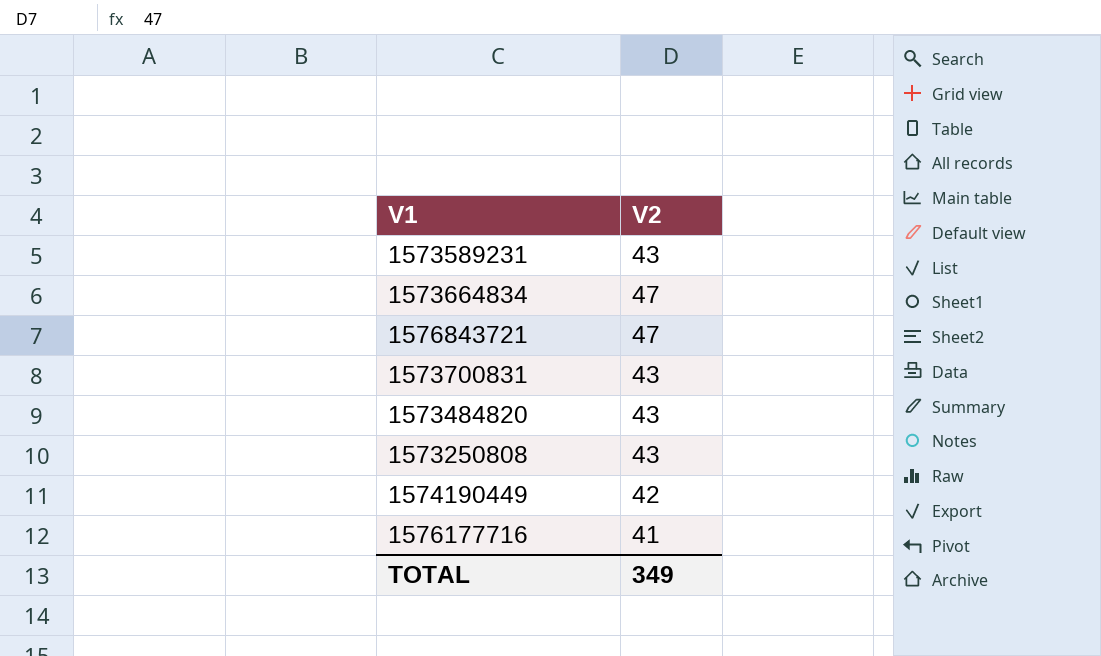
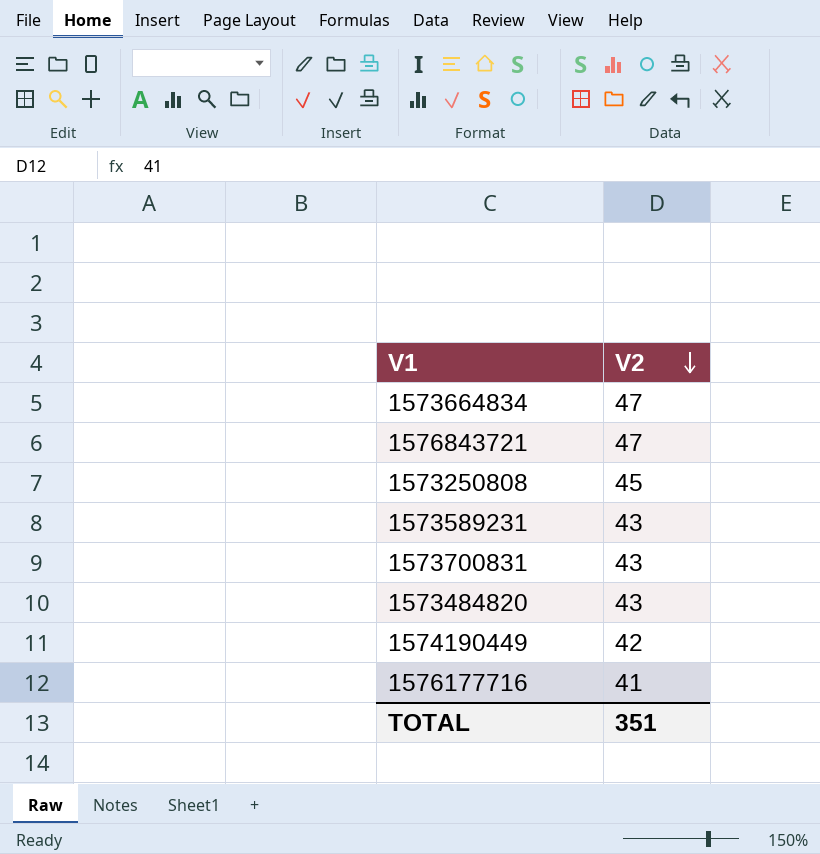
row order: none -> V2 descending
1573250808 | V2: 43 -> 45
TOTAL | V2: 349 -> 351

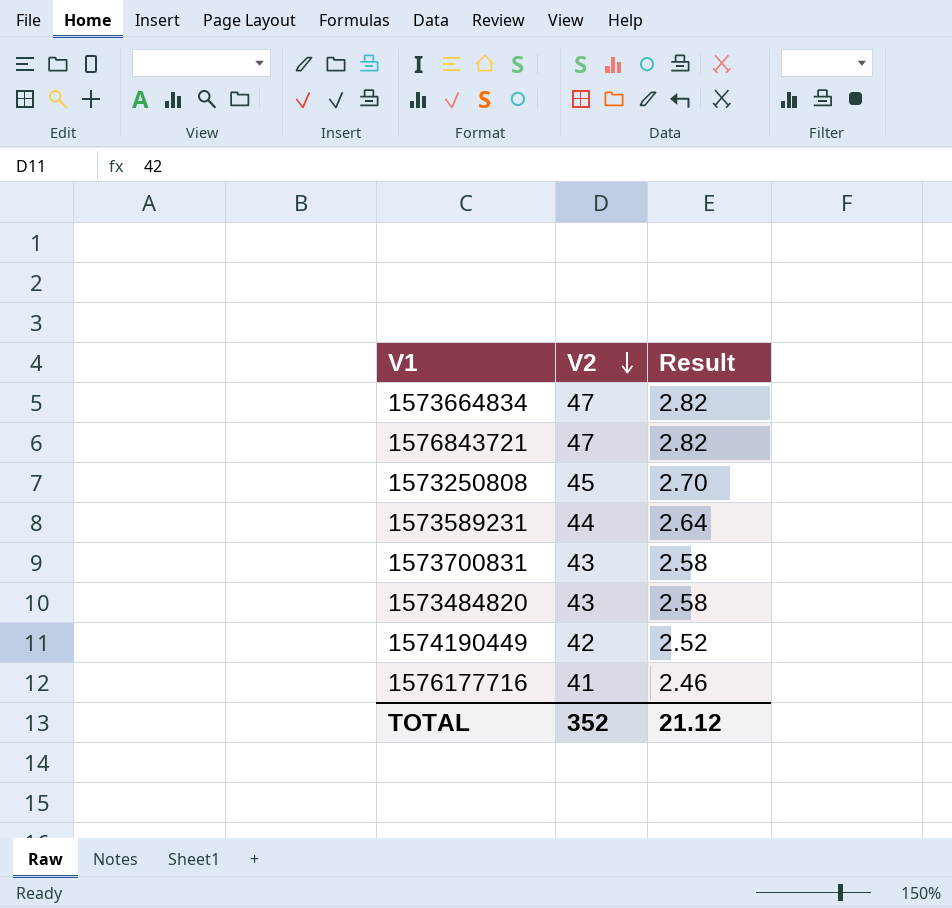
column Result | formula: none -> [V2] * 0.06
1573589231 | V2: 43 -> 44
TOTAL | V2: 351 -> 352

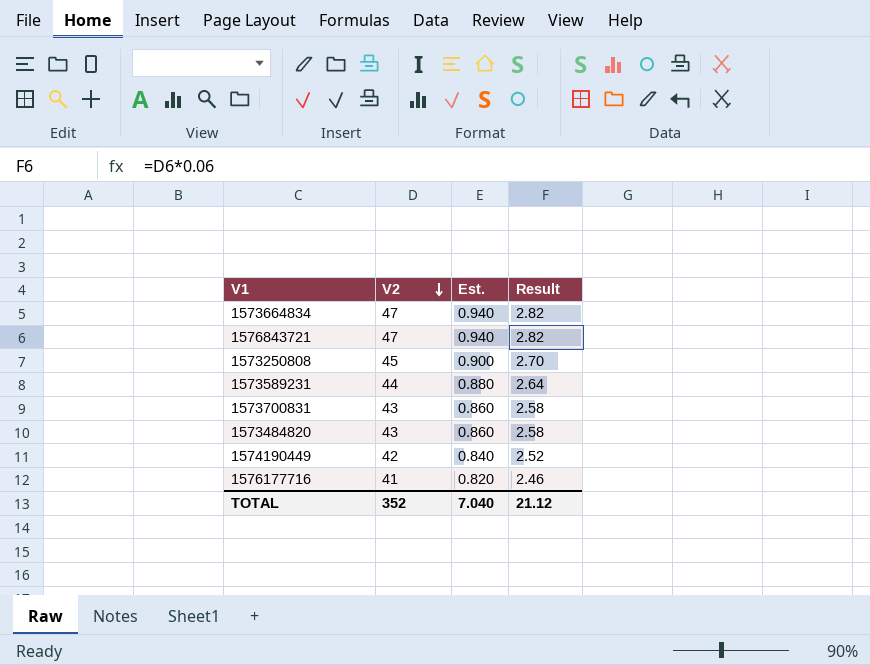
column Est. | formula: none -> [V2] * 0.02

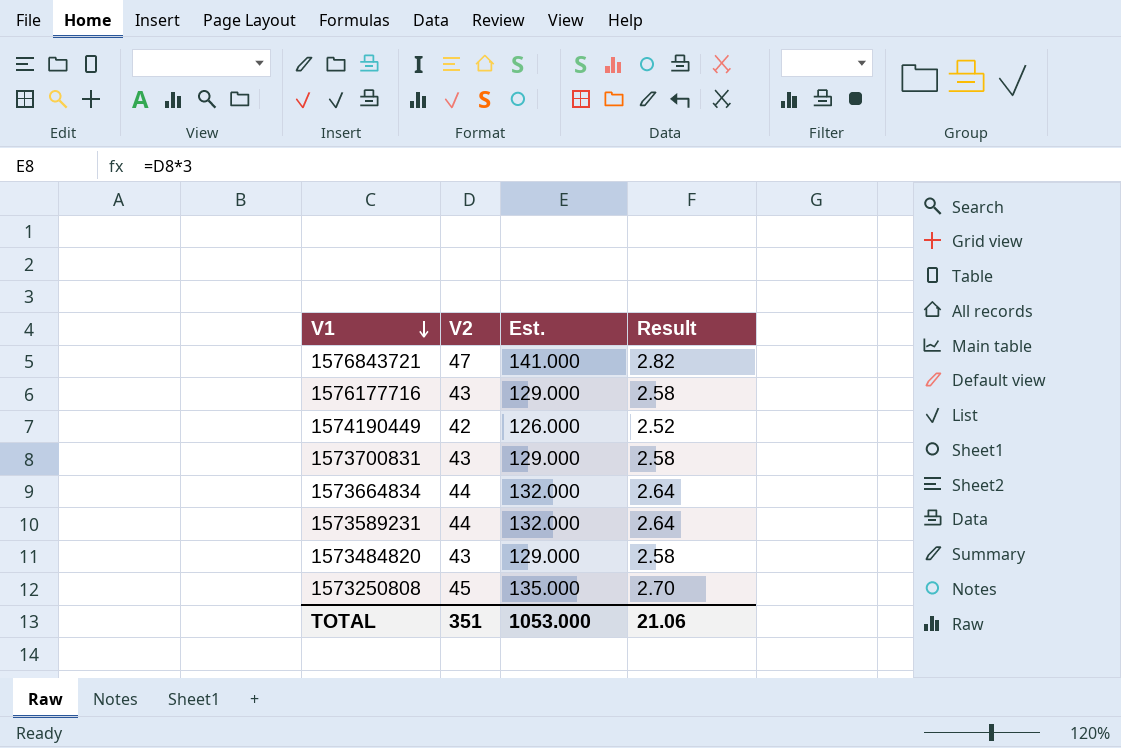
row order: V2 descending -> V1 descending
column Est. | formula: [V2] * 0.02 -> [V2] * 3
1576177716 | V2: 41 -> 43
1576177716 | Result: 2.46 -> 2.58
1573664834 | V2: 47 -> 44
1573664834 | Result: 2.82 -> 2.64
TOTAL | V2: 352 -> 351
TOTAL | Est.: 7.040 -> 1053.000
TOTAL | Result: 21.12 -> 21.06

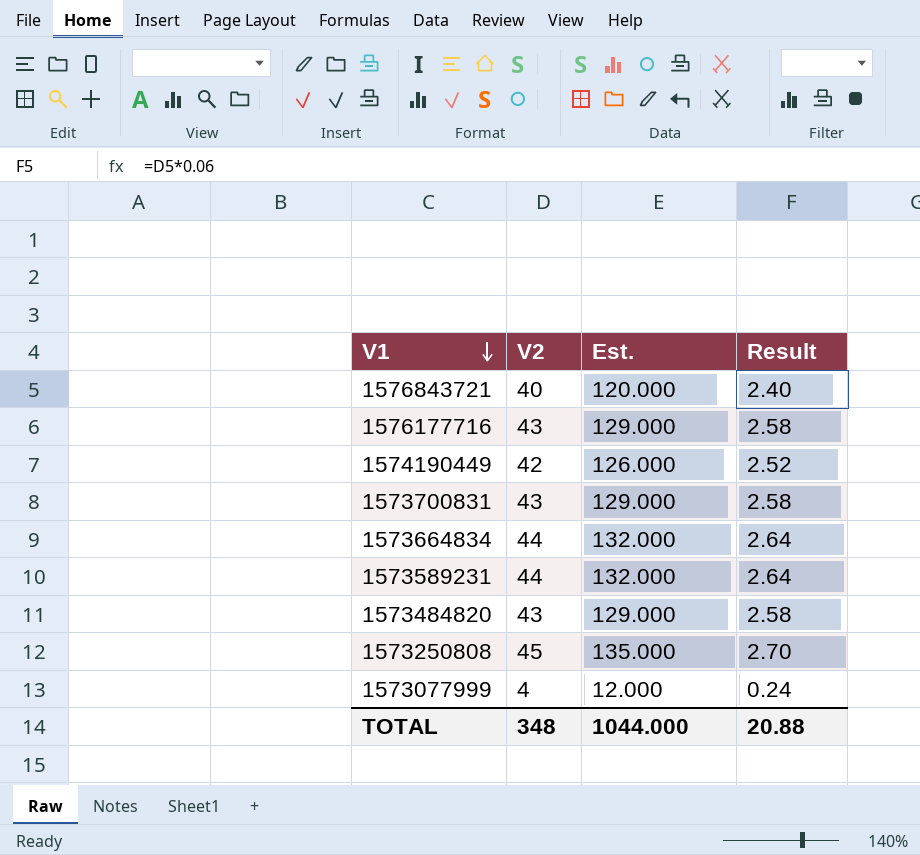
1576843721 | V2: 47 -> 40
1576843721 | Est.: 141.000 -> 120.000
1576843721 | Result: 2.82 -> 2.40
row 1573077999: none -> 4 | 12.000 | 0.24
TOTAL | V2: 351 -> 348
TOTAL | Est.: 1053.000 -> 1044.000
TOTAL | Result: 21.06 -> 20.88

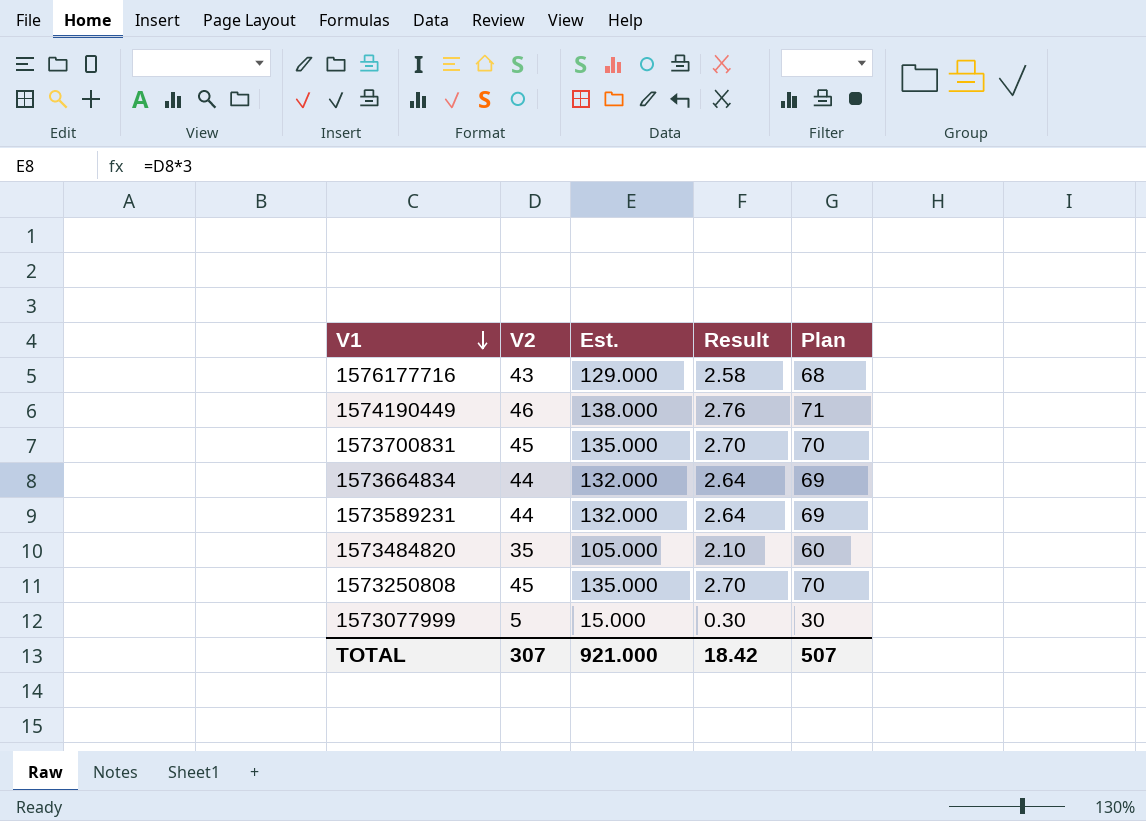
column Plan | formula: none -> [V2] + 25
row 1576843721: 40 | 120.000 | 2.40 -> none
1574190449 | V2: 42 -> 46
1574190449 | Est.: 126.000 -> 138.000
1574190449 | Result: 2.52 -> 2.76
1573700831 | V2: 43 -> 45
1573700831 | Est.: 129.000 -> 135.000
1573700831 | Result: 2.58 -> 2.70
1573484820 | V2: 43 -> 35
1573484820 | Est.: 129.000 -> 105.000
1573484820 | Result: 2.58 -> 2.10
1573077999 | V2: 4 -> 5
1573077999 | Est.: 12.000 -> 15.000
1573077999 | Result: 0.24 -> 0.30
TOTAL | V2: 348 -> 307
TOTAL | Est.: 1044.000 -> 921.000
TOTAL | Result: 20.88 -> 18.42

